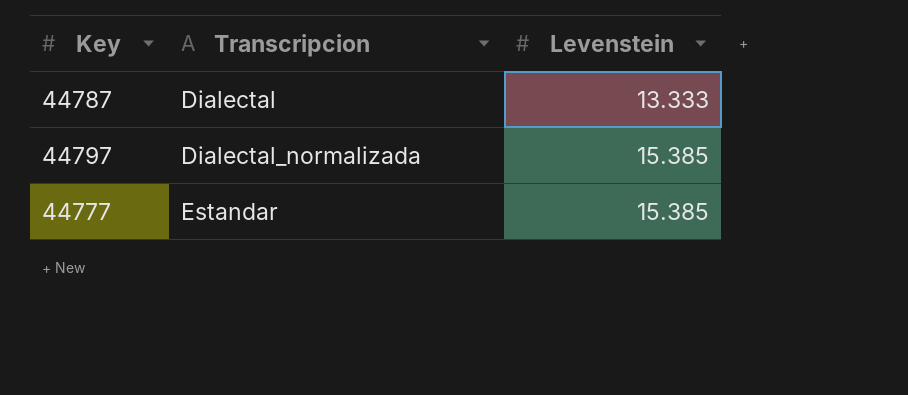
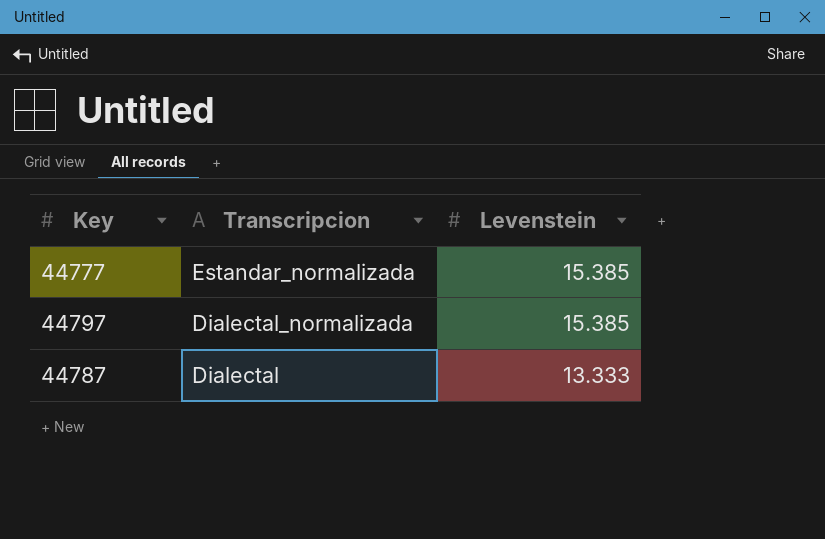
row order: Transcripcion ascending -> Transcripcion descending
44777 | Transcripcion: Estandar -> Estandar_normalizada

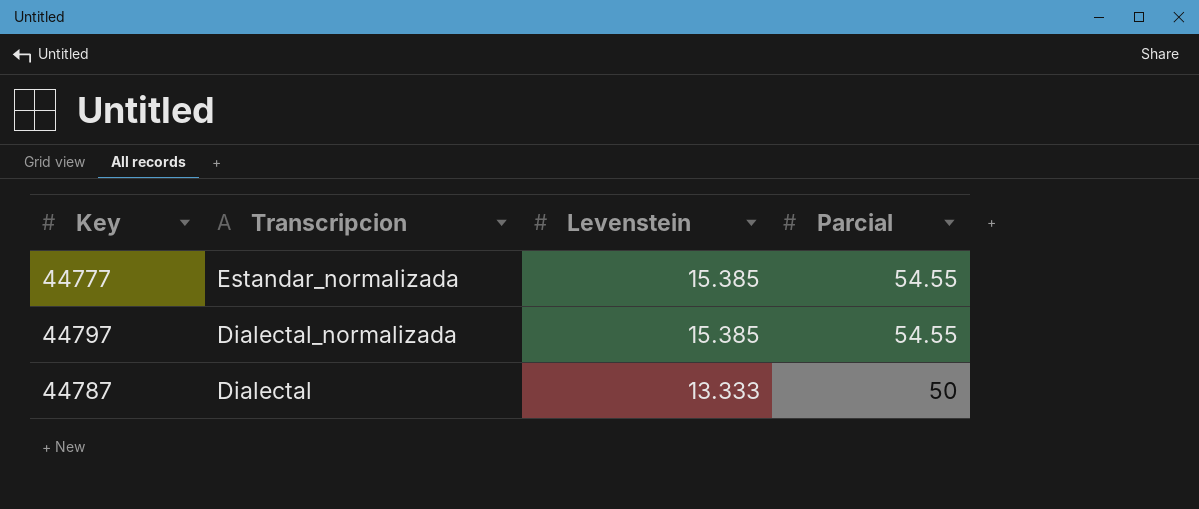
column Parcial | position: none -> 4

